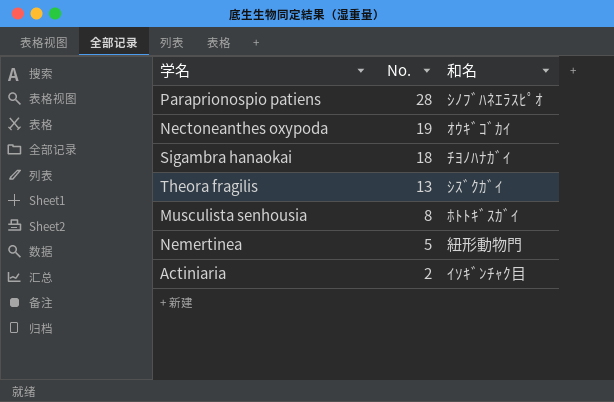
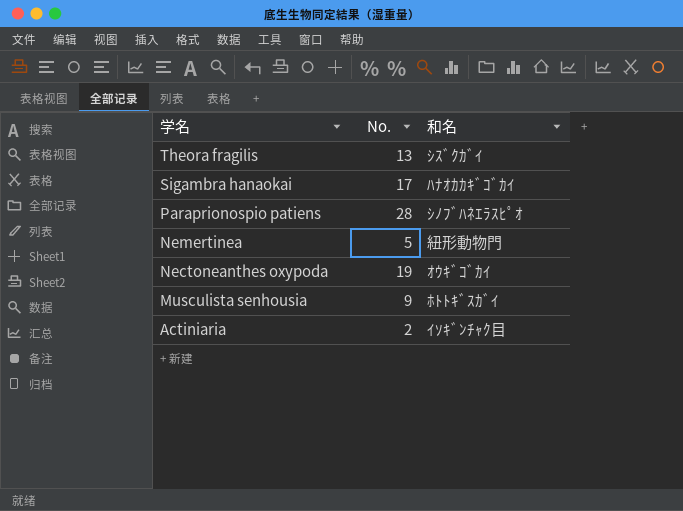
row order: No. descending -> 学名 descending
Sigambra hanaokai | No.: 18 -> 17
Sigambra hanaokai | 和名: ﾁﾖﾉﾊﾅｶﾞｲ -> ﾊﾅｵｶｶｷﾞｺﾞｶｲ
Musculista senhousia | No.: 8 -> 9

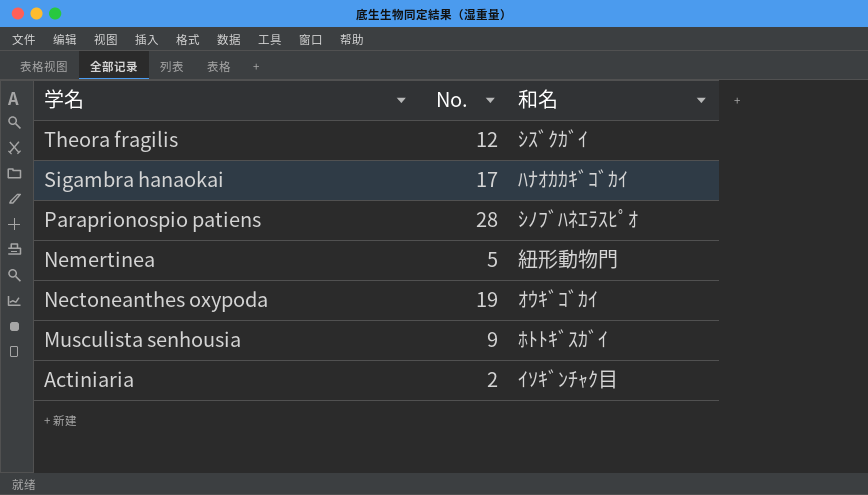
Theora fragilis | No.: 13 -> 12

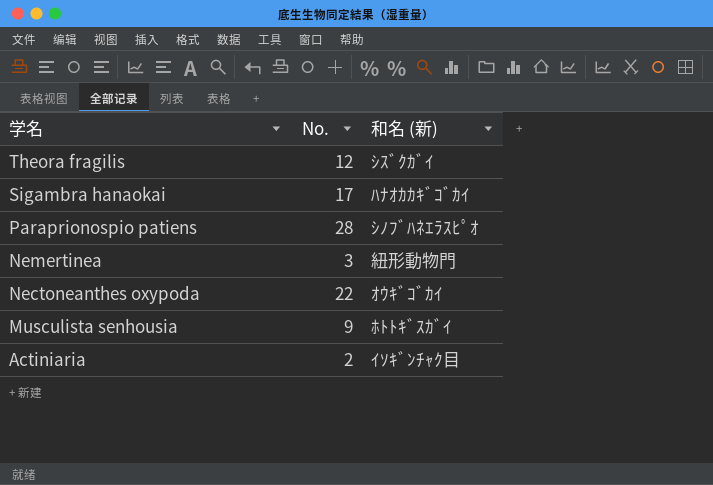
column name: 和名 -> 和名 (新)
Nemertinea | No.: 5 -> 3
Nectoneanthes oxypoda | No.: 19 -> 22

